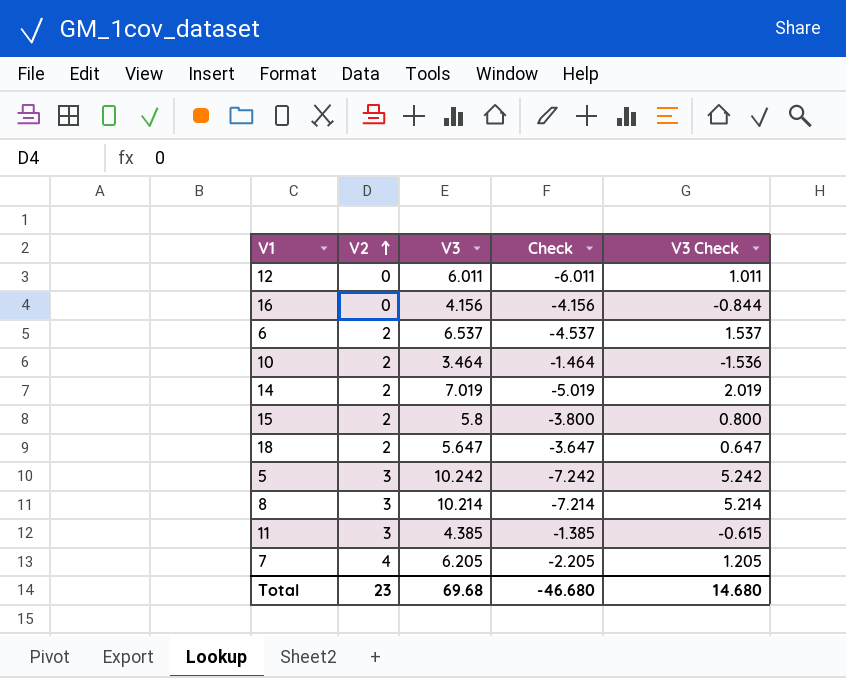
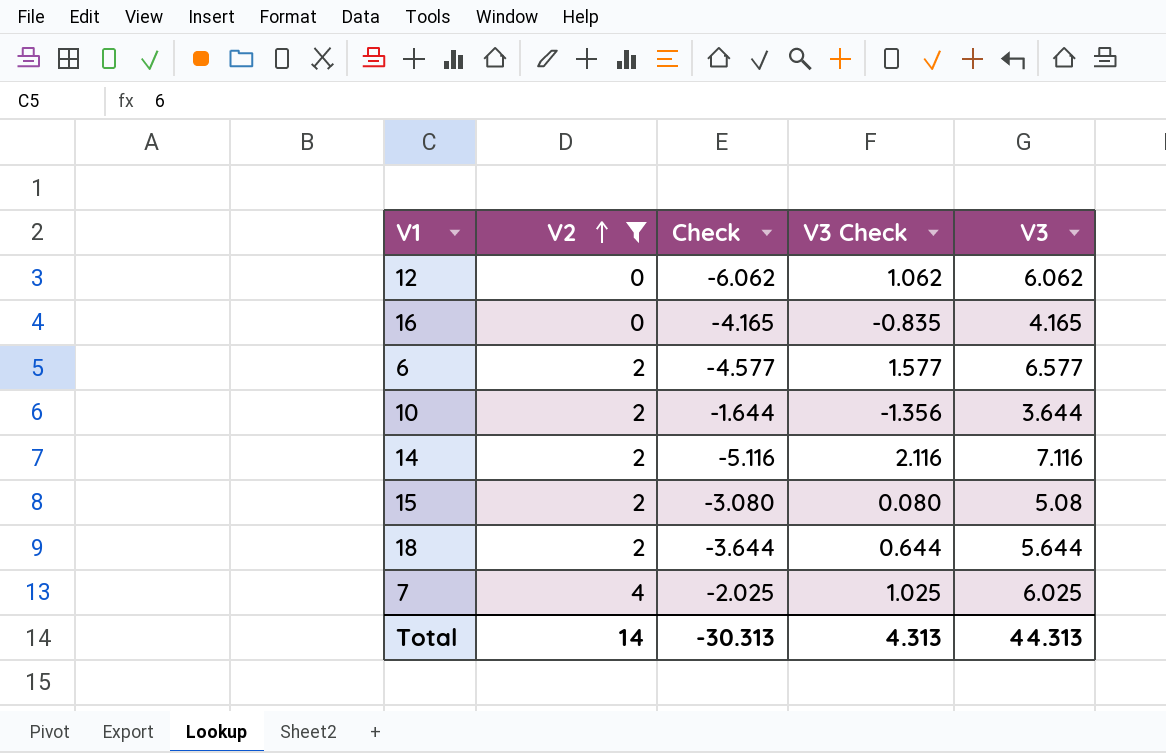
filter: none -> V2 != 3
column V3 | position: 3 -> 5
12 | Check: -6.011 -> -6.062
12 | V3 Check: 1.011 -> 1.062
12 | V3: 6.011 -> 6.062
16 | Check: -4.156 -> -4.165
16 | V3 Check: -0.844 -> -0.835
16 | V3: 4.156 -> 4.165
6 | Check: -4.537 -> -4.577
6 | V3 Check: 1.537 -> 1.577
6 | V3: 6.537 -> 6.577
10 | Check: -1.464 -> -1.644
10 | V3 Check: -1.536 -> -1.356
10 | V3: 3.464 -> 3.644
14 | Check: -5.019 -> -5.116
14 | V3 Check: 2.019 -> 2.116
14 | V3: 7.019 -> 7.116
15 | Check: -3.800 -> -3.080
15 | V3 Check: 0.800 -> 0.080
15 | V3: 5.8 -> 5.08
18 | Check: -3.647 -> -3.644
18 | V3 Check: 0.647 -> 0.644
18 | V3: 5.647 -> 5.644
7 | Check: -2.205 -> -2.025
7 | V3 Check: 1.205 -> 1.025
7 | V3: 6.205 -> 6.025
Total | V2: 23 -> 14
Total | Check: -46.680 -> -30.313
Total | V3 Check: 14.680 -> 4.313
Total | V3: 69.68 -> 44.313

